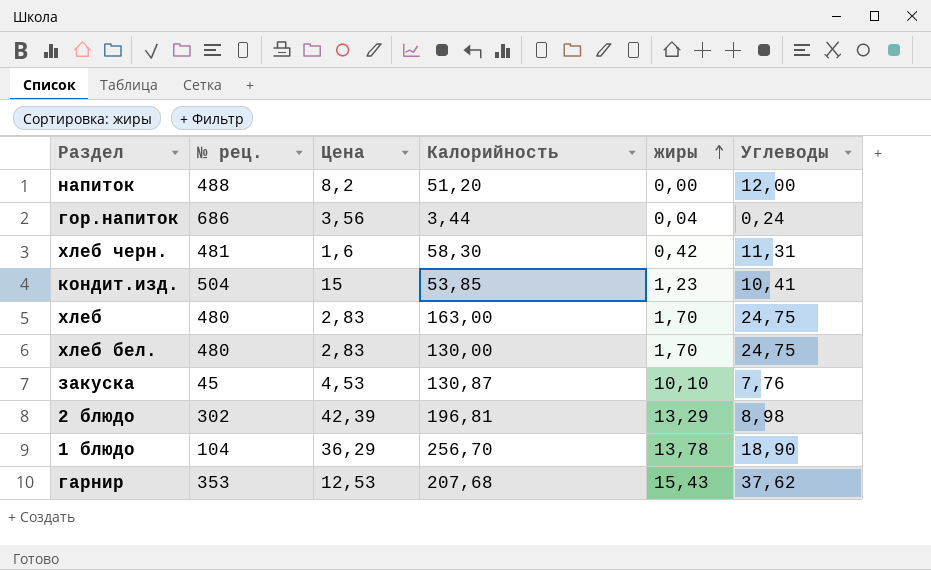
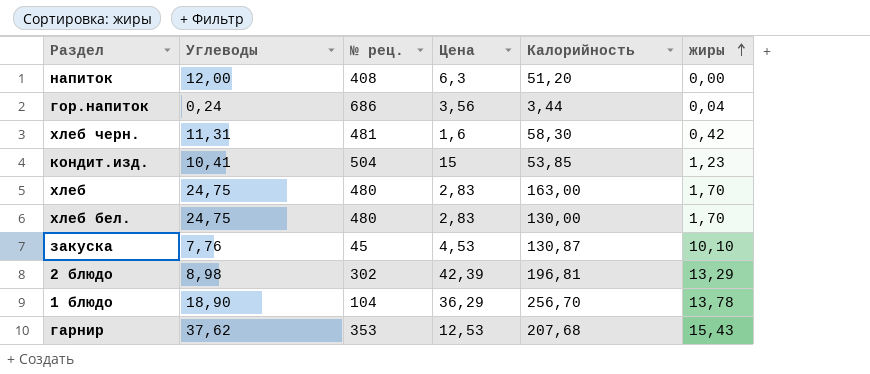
column Углеводы | position: 6 -> 2
напиток | № рец.: 488 -> 408
напиток | Цена: 8,2 -> 6,3

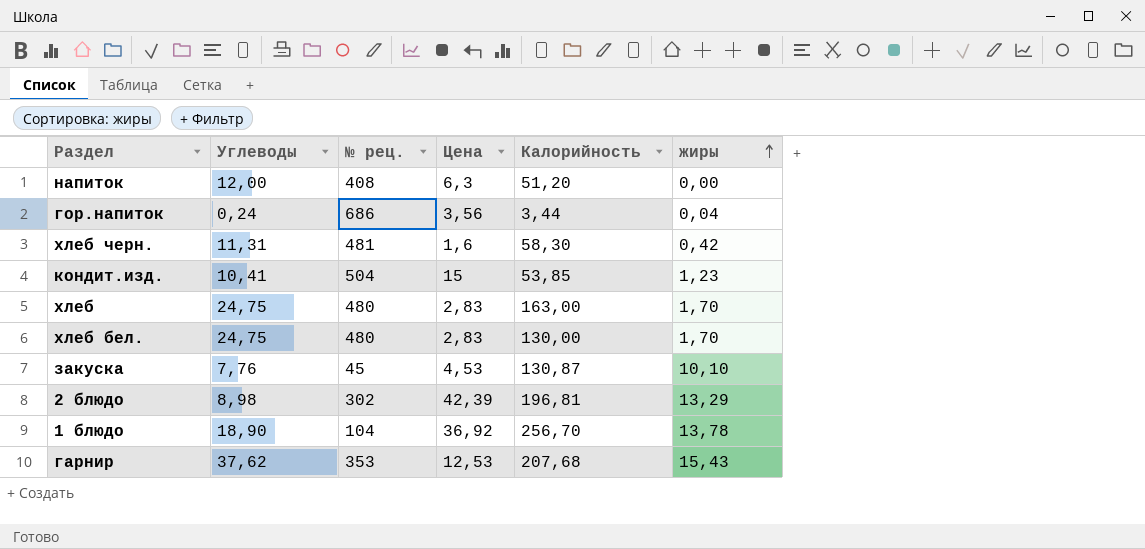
1 блюдо | Цена: 36,29 -> 36,92

